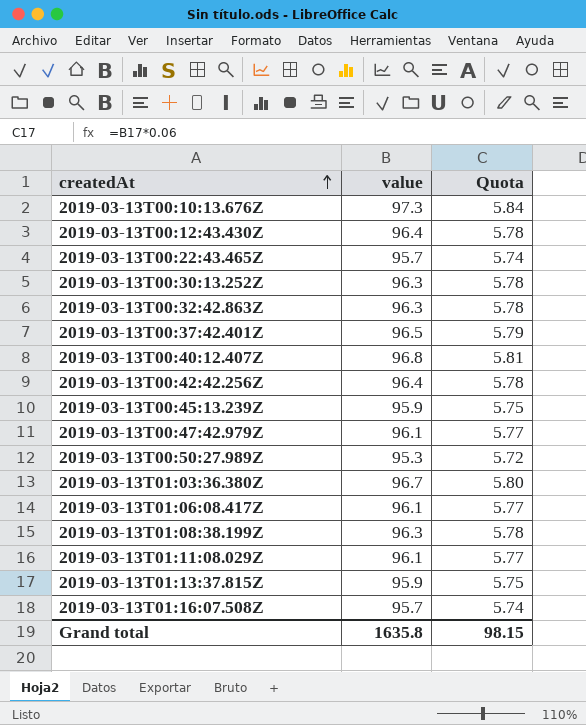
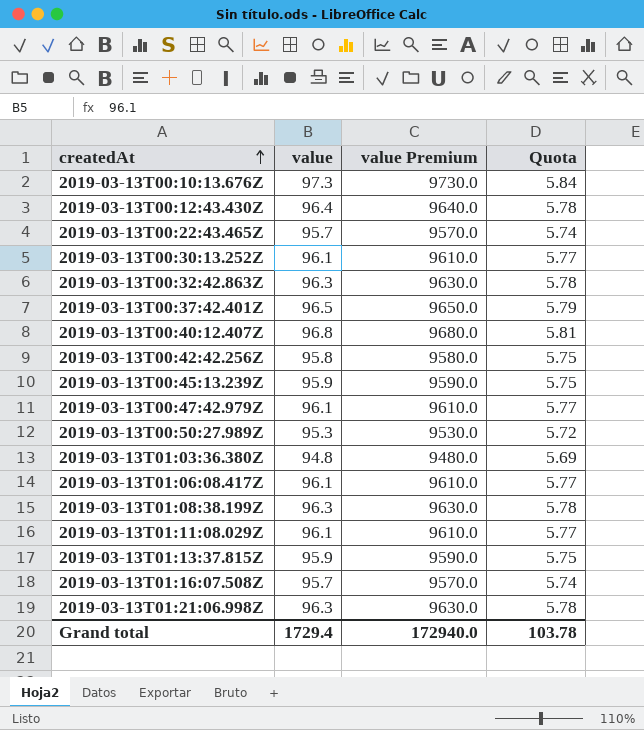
column value Premium | formula: none -> [value] * 100
2019-03-13T00:30:13.252Z | value: 96.3 -> 96.1
2019-03-13T00:30:13.252Z | Quota: 5.78 -> 5.77
2019-03-13T00:42:42.256Z | value: 96.4 -> 95.8
2019-03-13T00:42:42.256Z | Quota: 5.78 -> 5.75
2019-03-13T01:03:36.380Z | value: 96.7 -> 94.8
2019-03-13T01:03:36.380Z | Quota: 5.80 -> 5.69
row 2019-03-13T01:21:06.998Z: none -> 96.3 | 9630.0 | 5.78
Grand total | value: 1635.8 -> 1729.4
Grand total | Quota: 98.15 -> 103.78

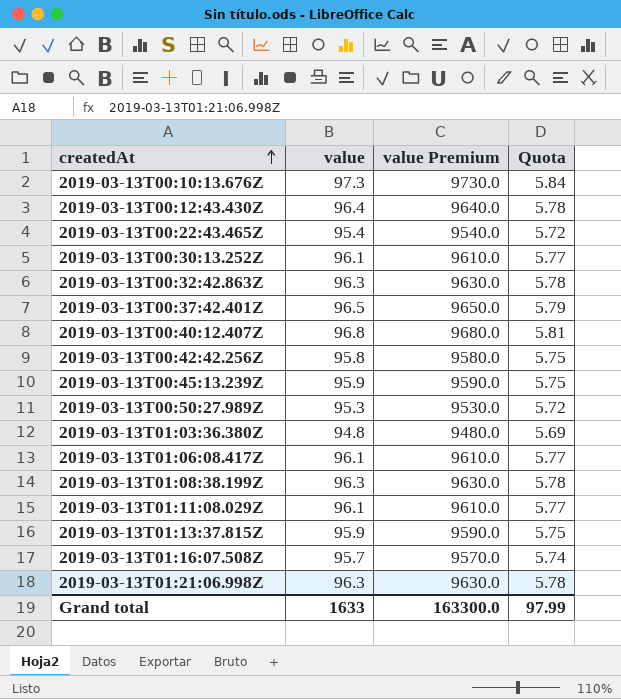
row 2019-03-13T00:47:42.979Z: 96.1 | 9610.0 | 5.77 -> none
2019-03-13T00:22:43.465Z | value: 95.7 -> 95.4
2019-03-13T00:22:43.465Z | value Premium: 9570.0 -> 9540.0
2019-03-13T00:22:43.465Z | Quota: 5.74 -> 5.72
Grand total | value: 1729.4 -> 1633
Grand total | value Premium: 172940.0 -> 163300.0
Grand total | Quota: 103.78 -> 97.99

